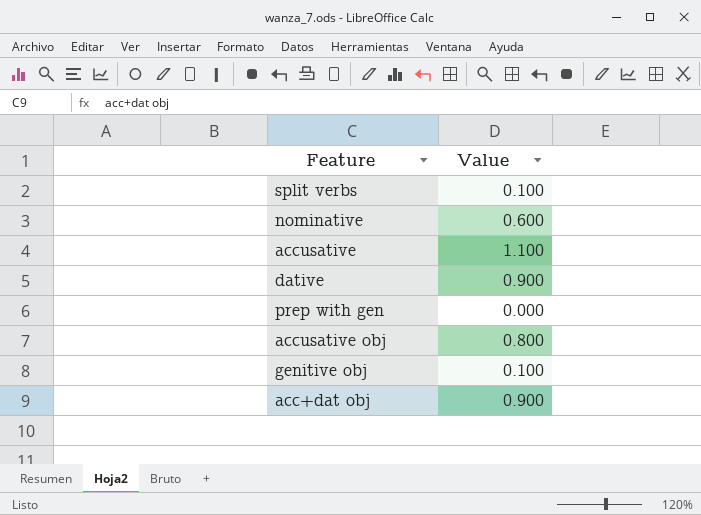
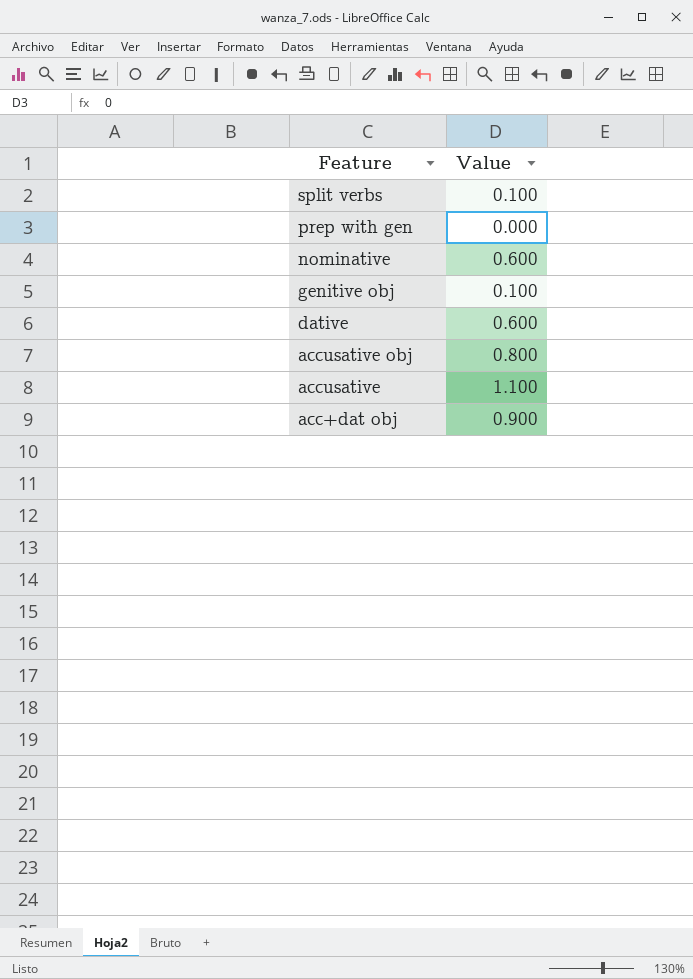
row order: none -> Feature descending
dative | Value: 0.900 -> 0.600

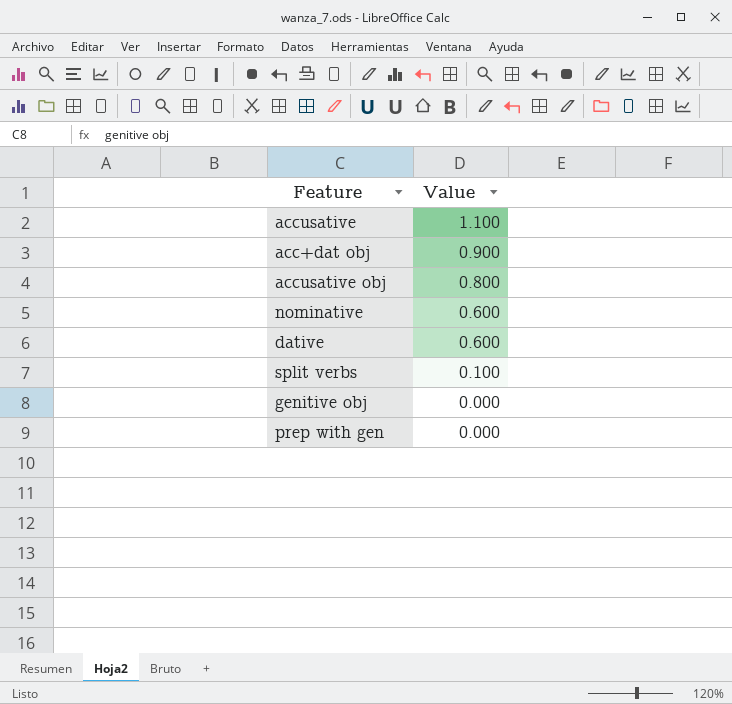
row order: Feature descending -> Value descending
genitive obj | Value: 0.100 -> 0.000

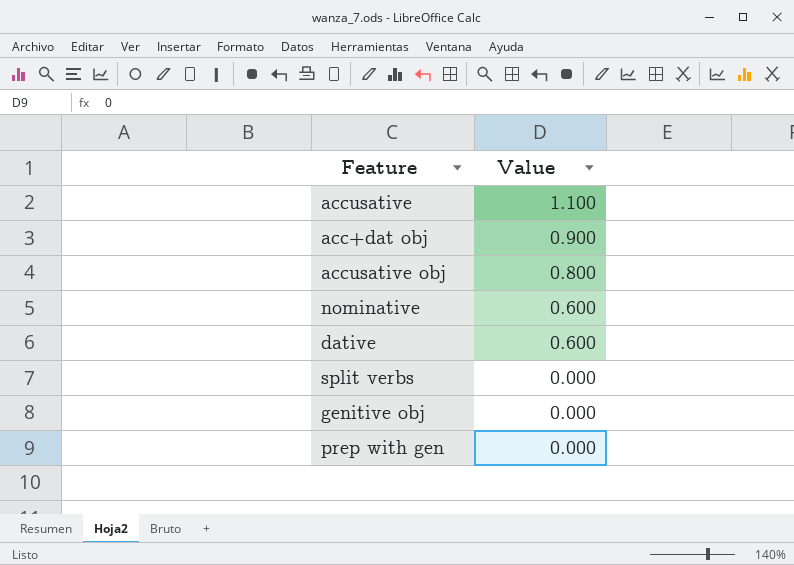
split verbs | Value: 0.100 -> 0.000

